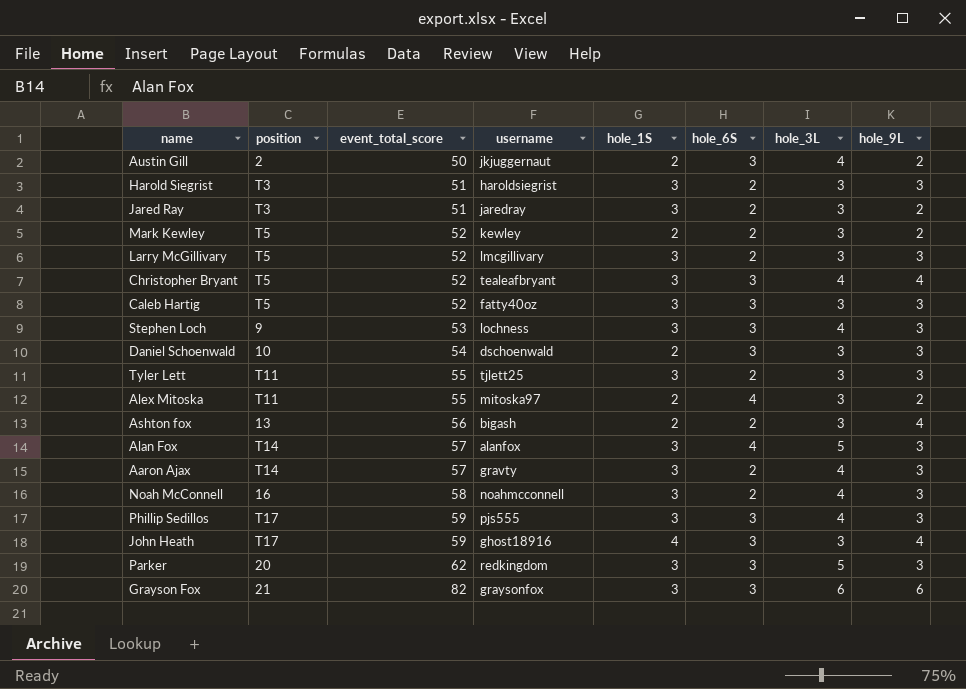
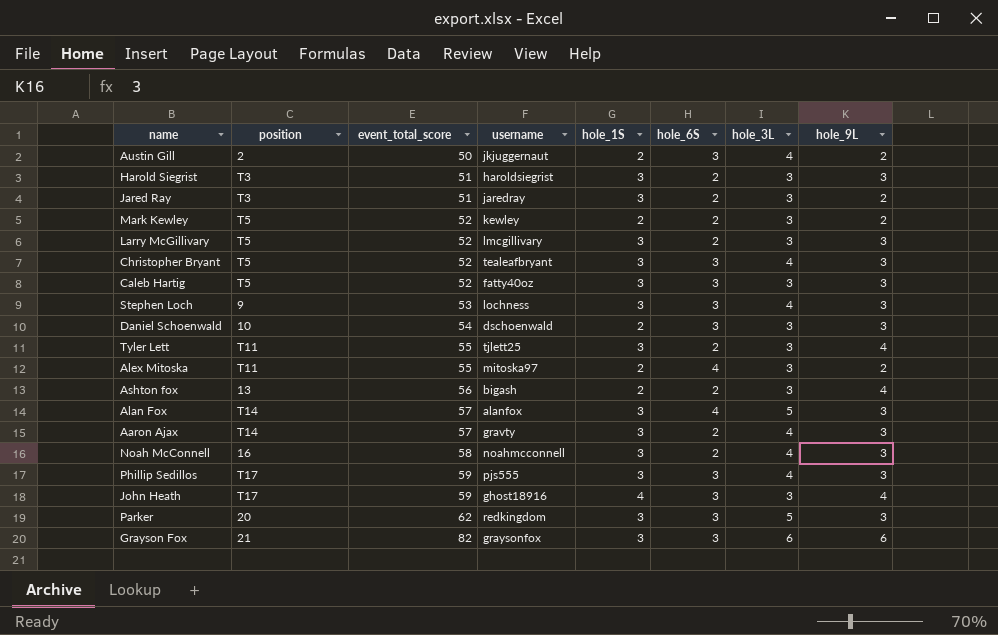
Christopher Bryant | hole_9L: 4 -> 3
Tyler Lett | hole_9L: 3 -> 4

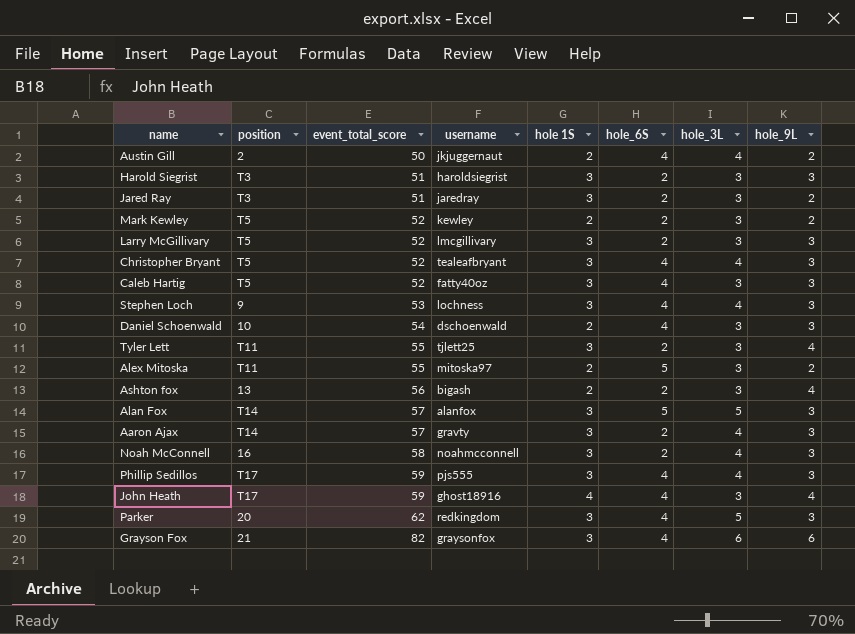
column name: hole_1S -> hole 1S
Austin Gill | hole_6S: 3 -> 4
Christopher Bryant | hole_6S: 3 -> 4
Caleb Hartig | hole_6S: 3 -> 4
Stephen Loch | hole_6S: 3 -> 4
Daniel Schoenwald | hole_6S: 3 -> 4
Alex Mitoska | hole_6S: 4 -> 5
Alan Fox | hole_6S: 4 -> 5
Phillip Sedillos | hole_6S: 3 -> 4
John Heath | hole_6S: 3 -> 4
Parker | hole_6S: 3 -> 4
Grayson Fox | hole_6S: 3 -> 4

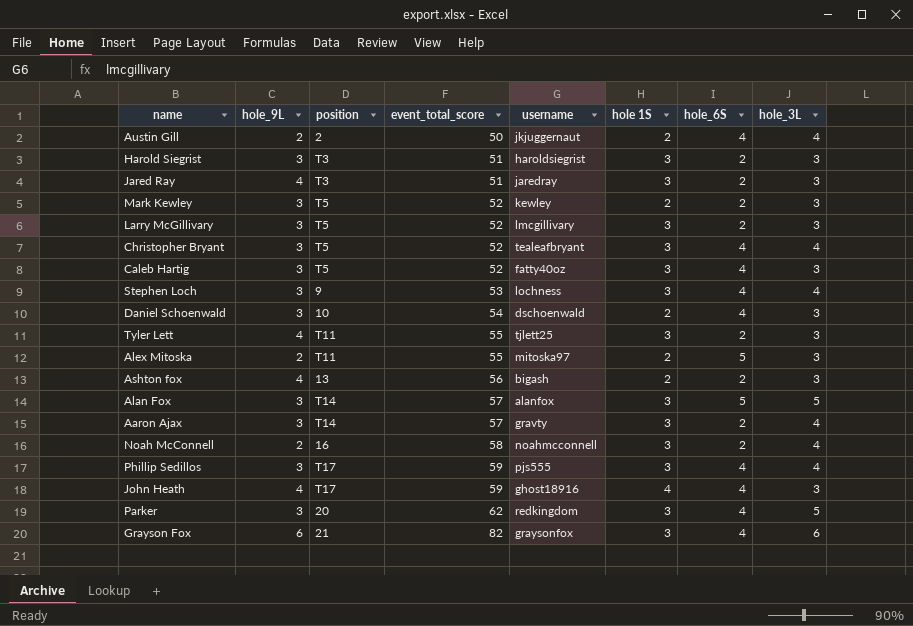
column hole_9L | position: 8 -> 2
Jared Ray | hole_9L: 2 -> 4
Mark Kewley | hole_9L: 2 -> 3
Noah McConnell | hole_9L: 3 -> 2

